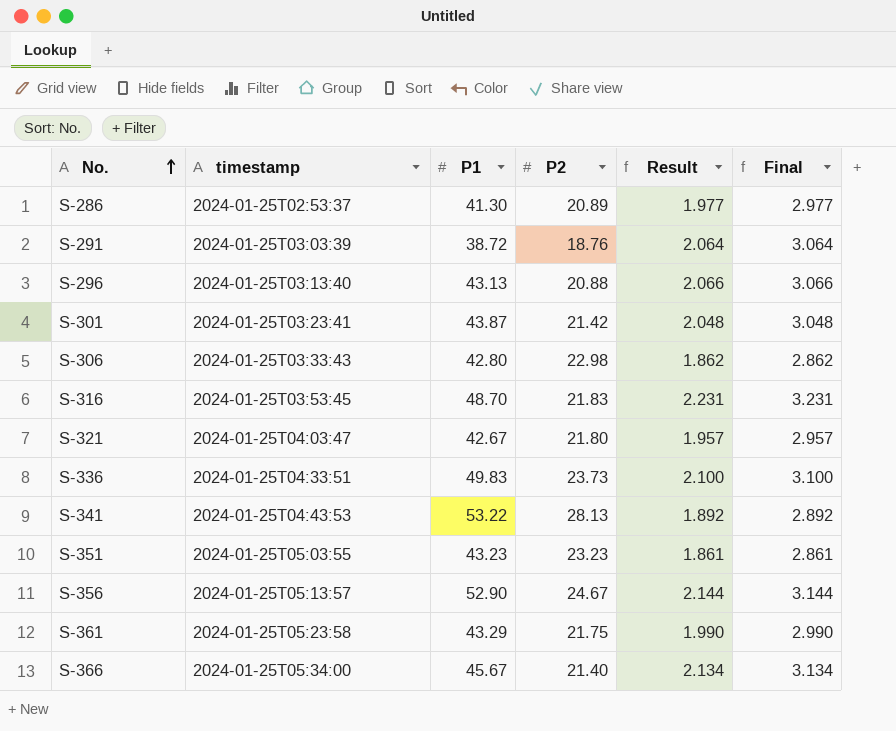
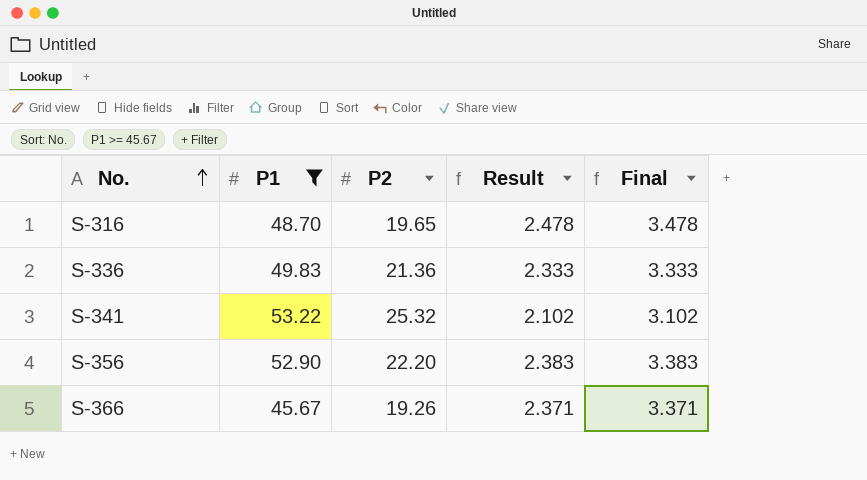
filter: none -> P1 >= 45.67
column timestamp | position: 2 -> none
S-316 | P2: 21.83 -> 19.65
S-316 | Result: 2.231 -> 2.478
S-316 | Final: 3.231 -> 3.478
S-336 | P2: 23.73 -> 21.36
S-336 | Result: 2.100 -> 2.333
S-336 | Final: 3.100 -> 3.333
S-341 | P2: 28.13 -> 25.32
S-341 | Result: 1.892 -> 2.102
S-341 | Final: 2.892 -> 3.102
S-356 | P2: 24.67 -> 22.20
S-356 | Result: 2.144 -> 2.383
S-356 | Final: 3.144 -> 3.383
S-366 | P2: 21.40 -> 19.26
S-366 | Result: 2.134 -> 2.371
S-366 | Final: 3.134 -> 3.371

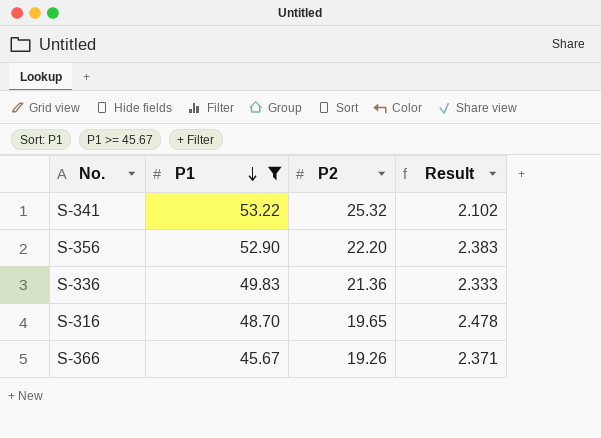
row order: No. ascending -> P1 descending
column Final | formula: [Result] + 1 -> none

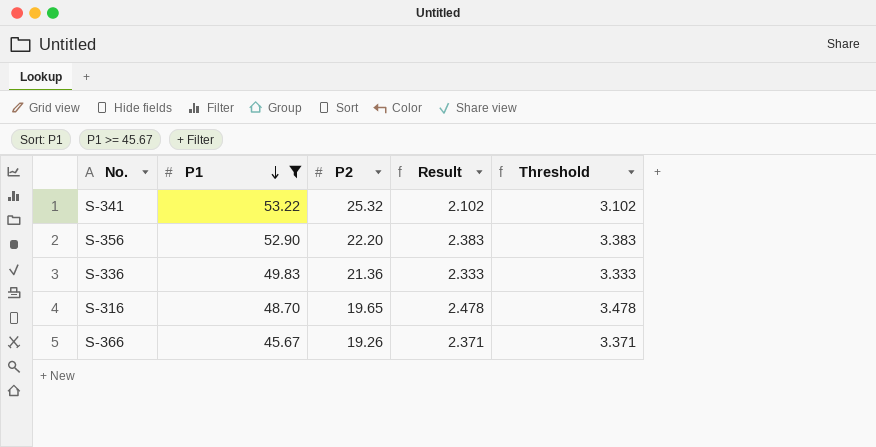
column Threshold | formula: none -> [Result] + 1

